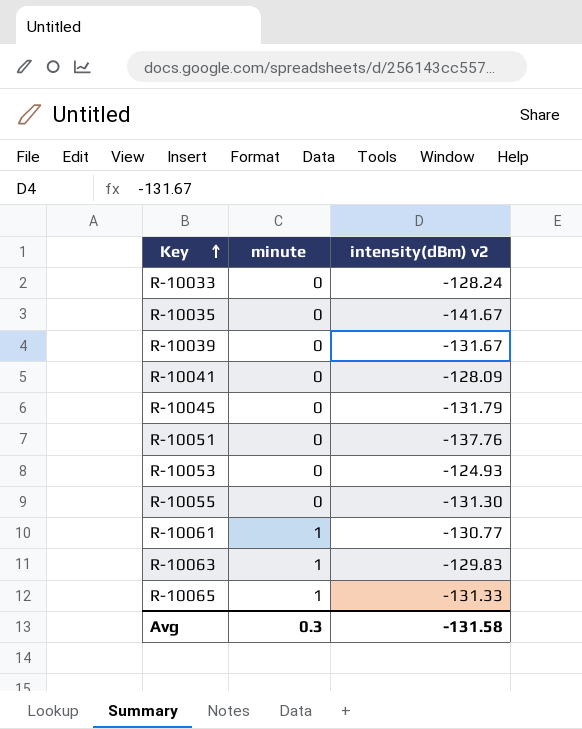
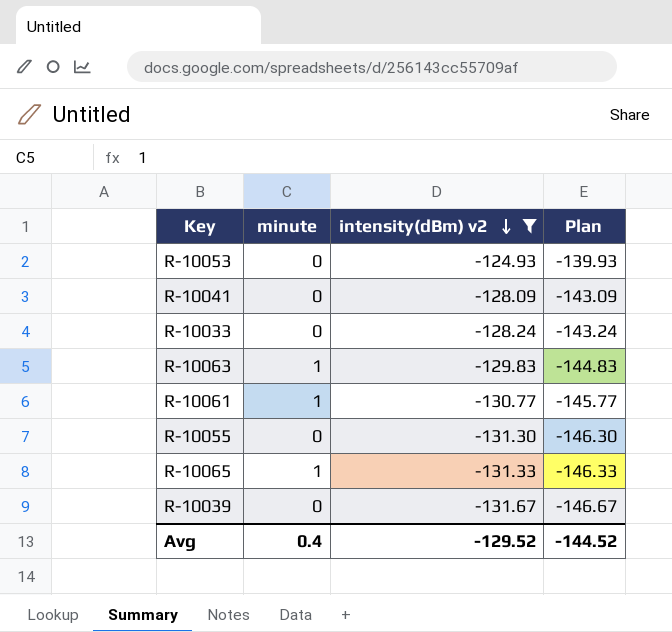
filter: none -> intensity(dBm) v2 >= -131.67
row order: Key ascending -> intensity(dBm) v2 descending
column Plan | formula: none -> [intensity(dBm) v2] - 15
Avg | minute: 0.3 -> 0.4
Avg | intensity(dBm) v2: -131.58 -> -129.52

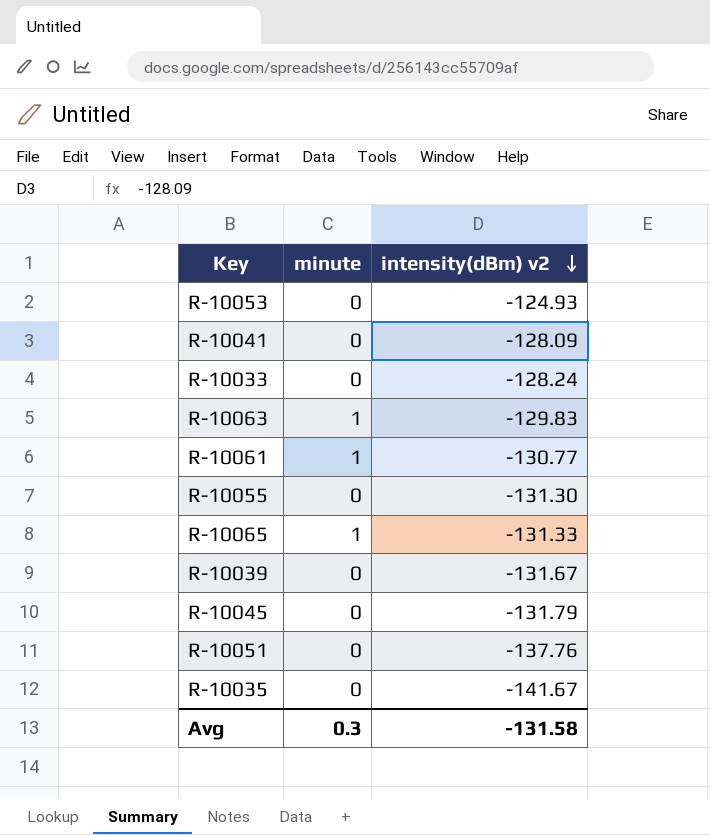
filter: intensity(dBm) v2 >= -131.67 -> none
column Plan | formula: [intensity(dBm) v2] - 15 -> none
Avg | minute: 0.4 -> 0.3
Avg | intensity(dBm) v2: -129.52 -> -131.58

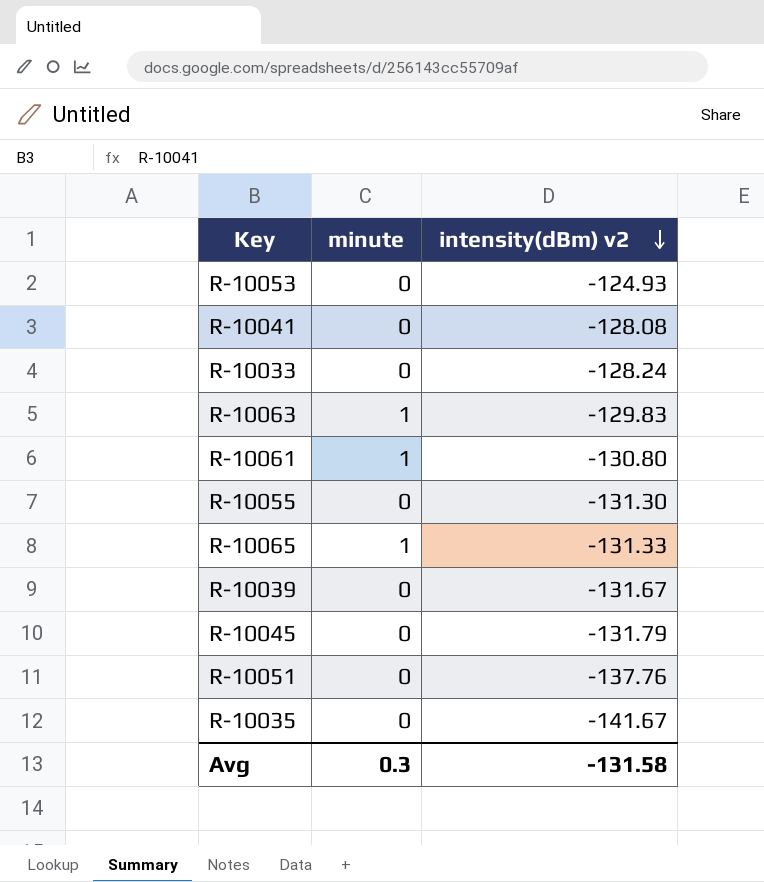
R-10041 | intensity(dBm) v2: -128.09 -> -128.08
R-10061 | intensity(dBm) v2: -130.77 -> -130.80

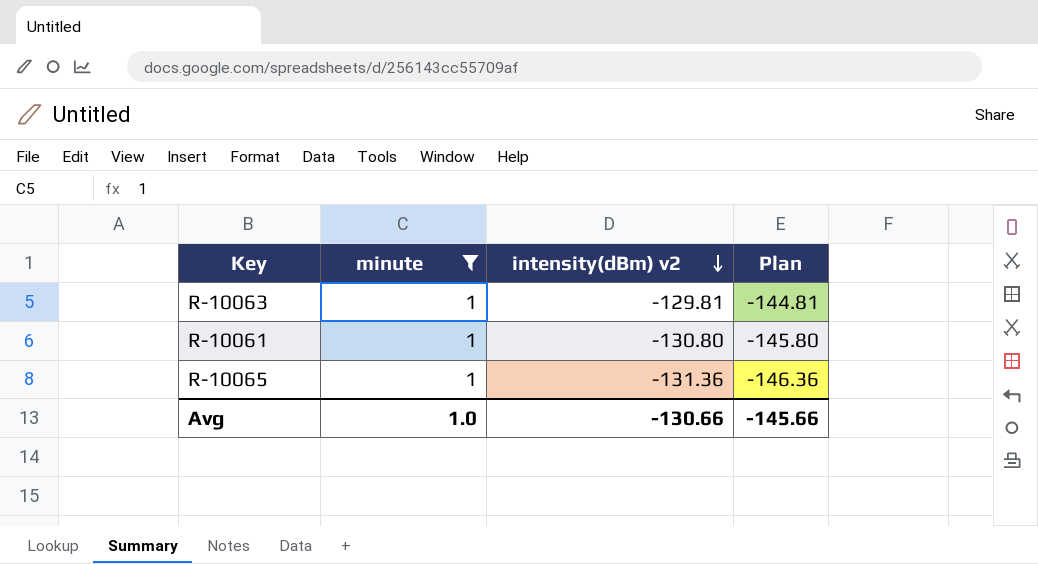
filter: none -> minute = 1
column Plan | formula: none -> [intensity(dBm) v2] - 15
R-10063 | intensity(dBm) v2: -129.83 -> -129.81
R-10065 | intensity(dBm) v2: -131.33 -> -131.36
Avg | minute: 0.3 -> 1.0
Avg | intensity(dBm) v2: -131.58 -> -130.66

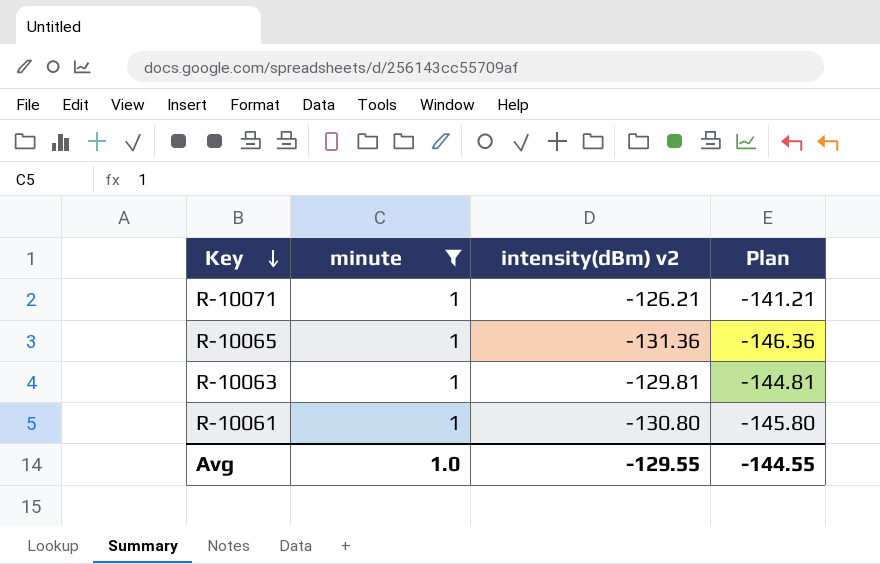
row order: intensity(dBm) v2 descending -> Key descending
row R-10071: none -> 1 | -126.21 | -141.21
Avg | intensity(dBm) v2: -130.66 -> -129.55
Avg | Plan: -145.66 -> -144.55

